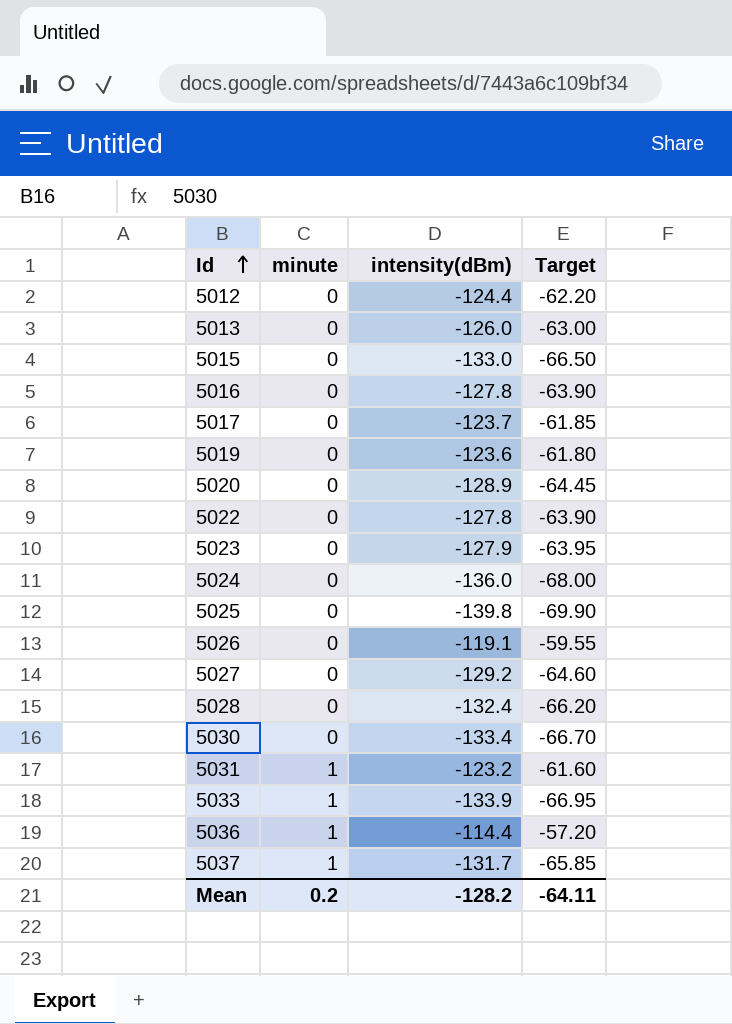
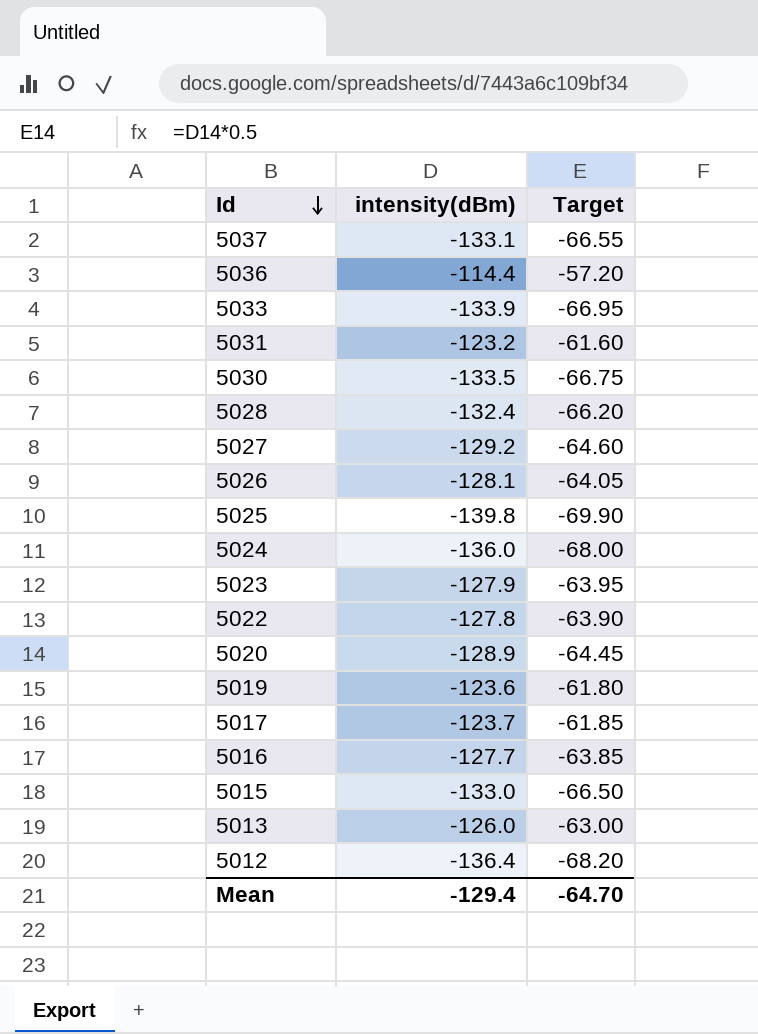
row order: Id ascending -> Id descending
column minute | position: 2 -> none
5037 | intensity(dBm): -131.7 -> -133.1
5037 | Target: -65.85 -> -66.55
5030 | intensity(dBm): -133.4 -> -133.5
5030 | Target: -66.70 -> -66.75
5026 | intensity(dBm): -119.1 -> -128.1
5026 | Target: -59.55 -> -64.05
5016 | intensity(dBm): -127.8 -> -127.7
5016 | Target: -63.90 -> -63.85
5012 | intensity(dBm): -124.4 -> -136.4
5012 | Target: -62.20 -> -68.20
Mean | intensity(dBm): -128.2 -> -129.4
Mean | Target: -64.11 -> -64.70

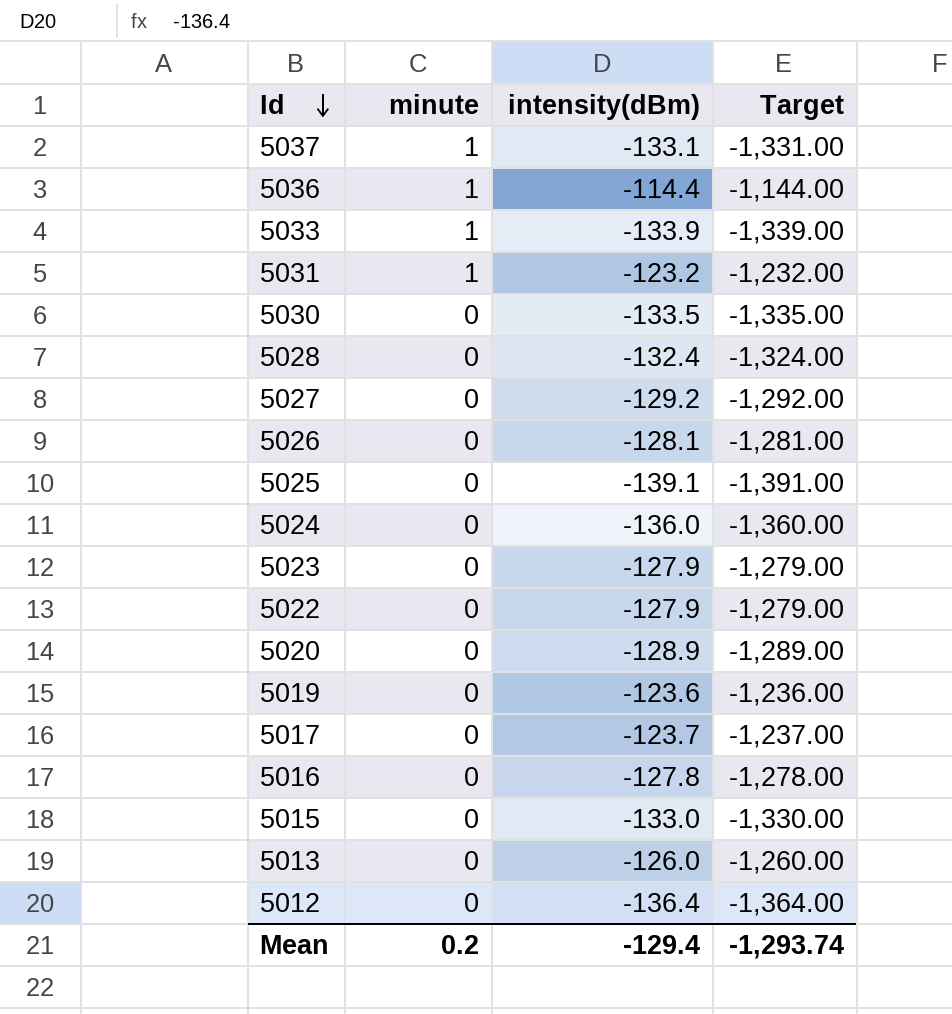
column minute | position: none -> 2
column Target | formula: [intensity(dBm)] * 0.5 -> [intensity(dBm)] * 10
5025 | intensity(dBm): -139.8 -> -139.1
5022 | intensity(dBm): -127.8 -> -127.9
5016 | intensity(dBm): -127.7 -> -127.8
Mean | Target: -64.70 -> -1,293.74

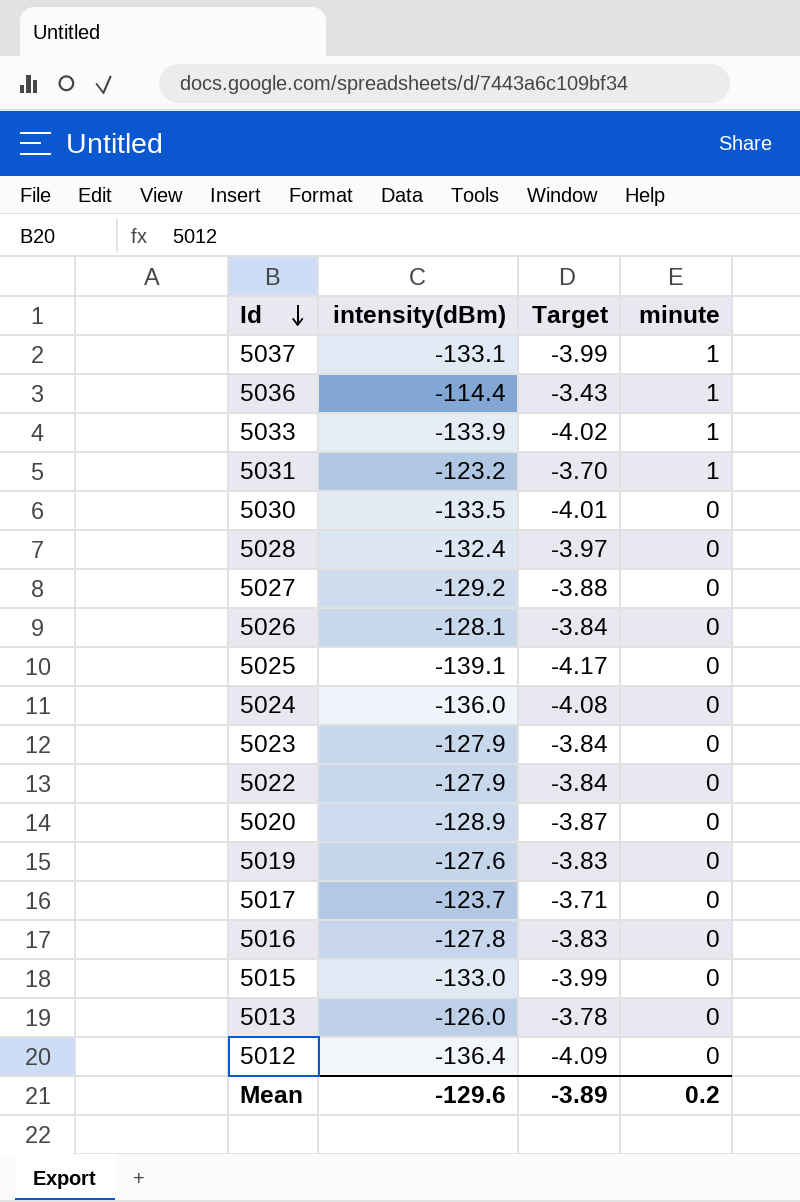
column Target | formula: [intensity(dBm)] * 10 -> [intensity(dBm)] * 0.03
column minute | position: 2 -> 4
5019 | intensity(dBm): -123.6 -> -127.6
Mean | intensity(dBm): -129.4 -> -129.6
Mean | Target: -1,293.74 -> -3.89

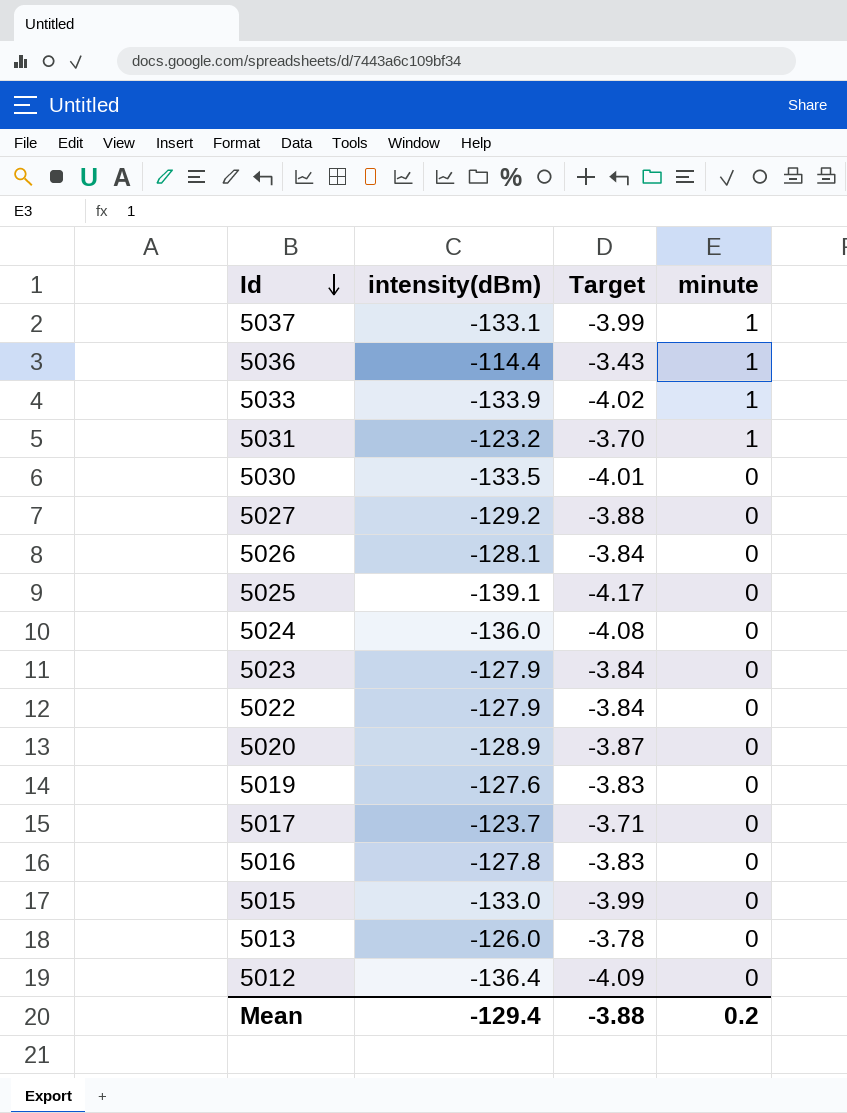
row 5028: -132.4 | -3.97 | 0 -> none
Mean | intensity(dBm): -129.6 -> -129.4
Mean | Target: -3.89 -> -3.88

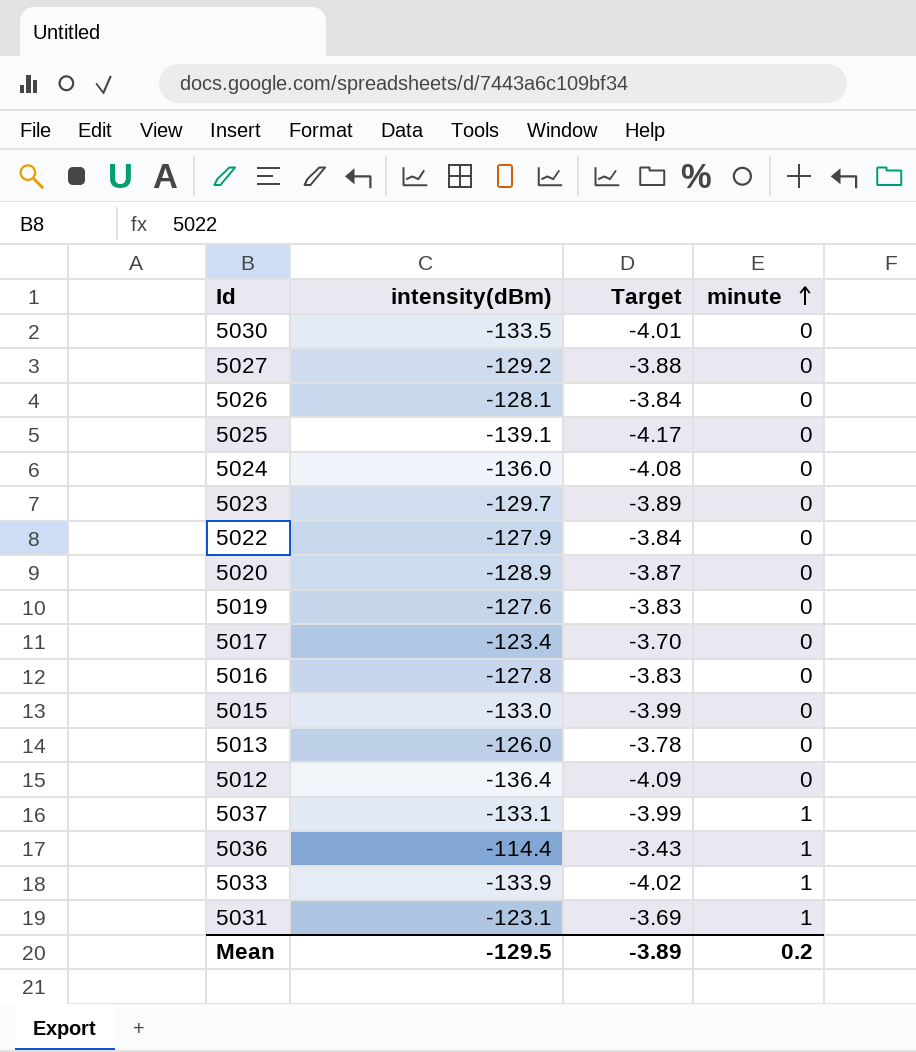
row order: Id descending -> minute ascending
5023 | intensity(dBm): -127.9 -> -129.7
5023 | Target: -3.84 -> -3.89
5017 | intensity(dBm): -123.7 -> -123.4
5017 | Target: -3.71 -> -3.70
5031 | intensity(dBm): -123.2 -> -123.1
5031 | Target: -3.70 -> -3.69
Mean | intensity(dBm): -129.4 -> -129.5
Mean | Target: -3.88 -> -3.89

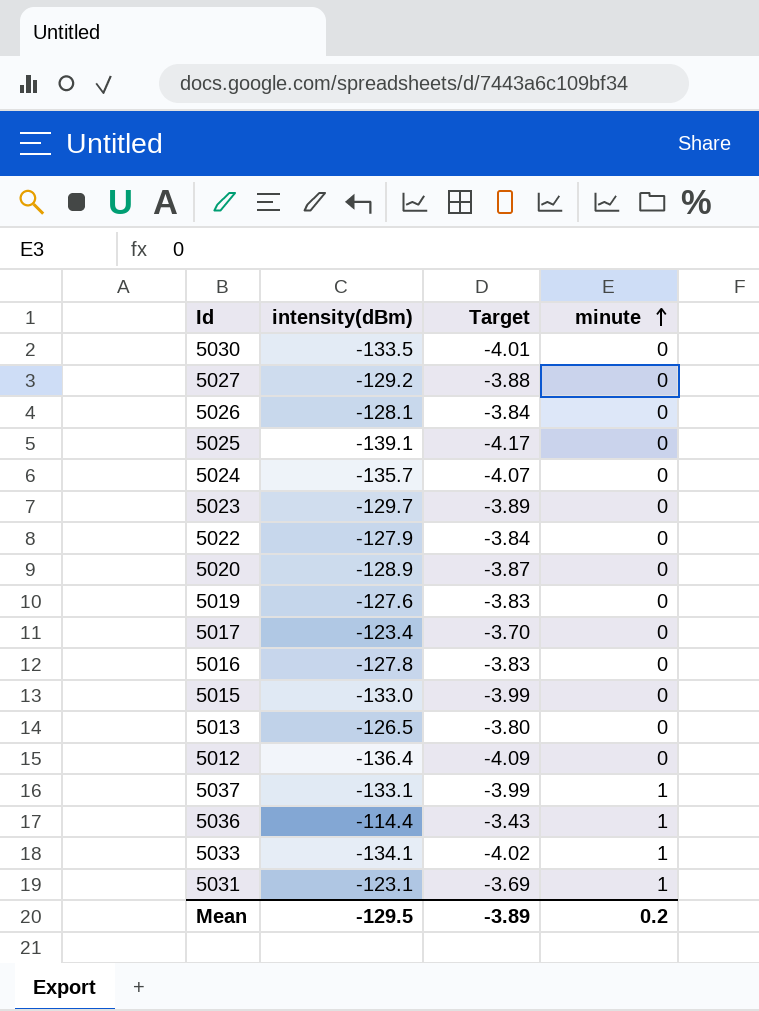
5024 | intensity(dBm): -136.0 -> -135.7
5024 | Target: -4.08 -> -4.07
5013 | intensity(dBm): -126.0 -> -126.5
5013 | Target: -3.78 -> -3.80
5033 | intensity(dBm): -133.9 -> -134.1

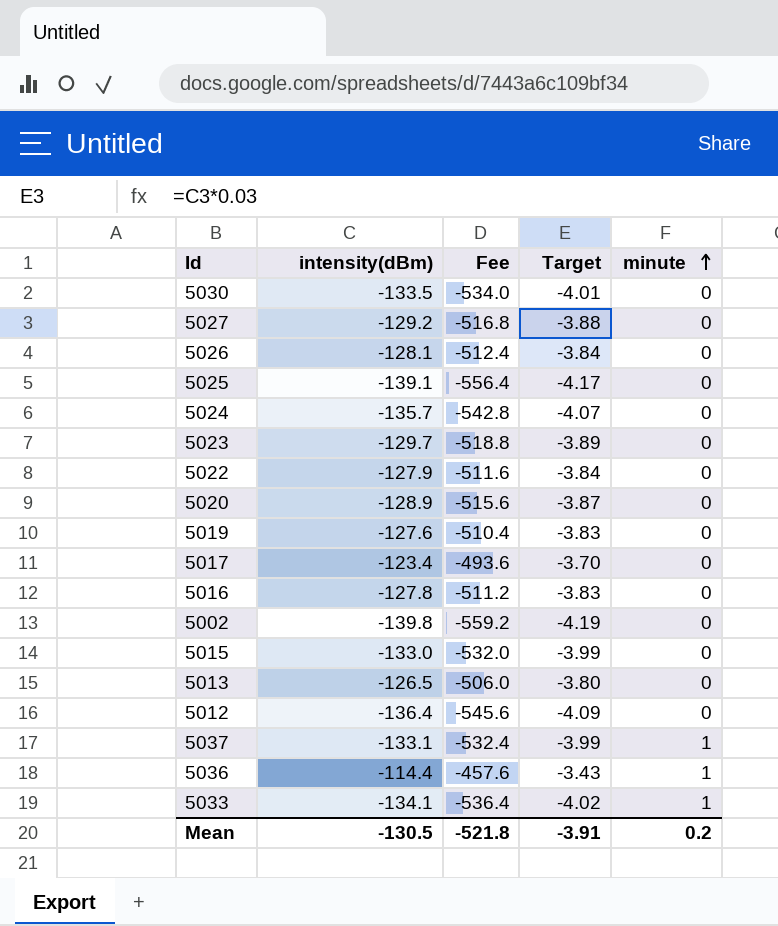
column Fee | formula: none -> [intensity(dBm)] * 4
row 5031: -123.1 | -3.69 | 1 -> none
row 5002: none -> -139.8 | -559.2 | -4.19 | 0
Mean | intensity(dBm): -129.5 -> -130.5
Mean | Target: -3.89 -> -3.91

